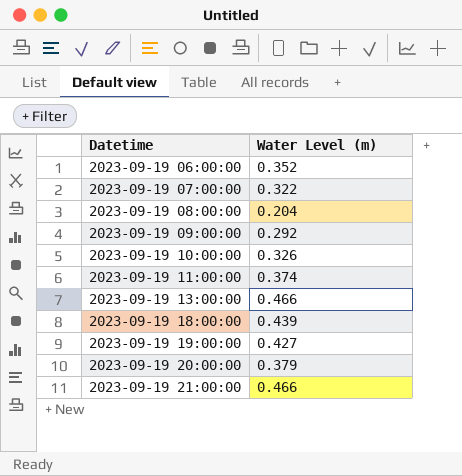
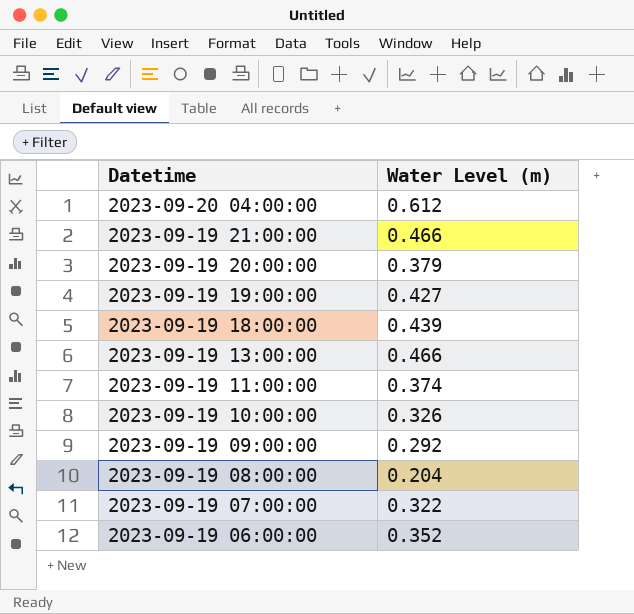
row order: Datetime ascending -> Datetime descending
row 2023-09-20 04:00:00: none -> 0.612

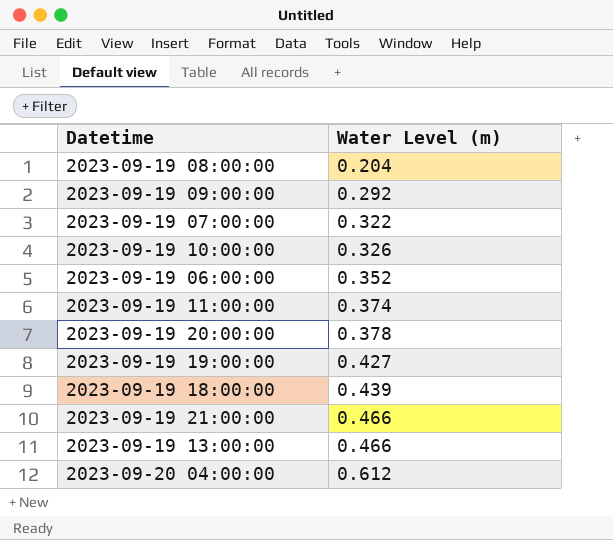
row order: Datetime descending -> Water Level (m) ascending
2023-09-19 20:00:00 | Water Level (m): 0.379 -> 0.378

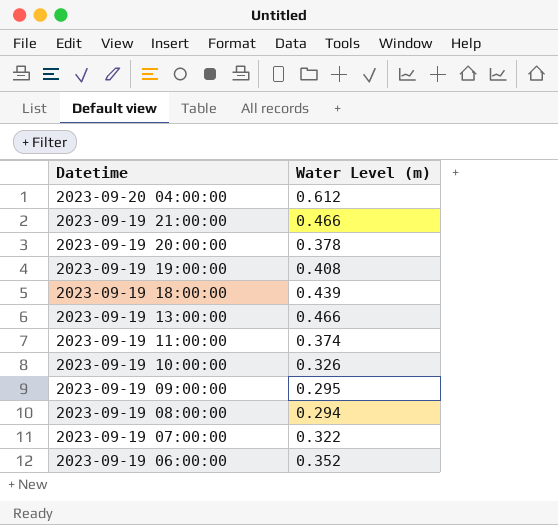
row order: Water Level (m) ascending -> Datetime descending
2023-09-19 19:00:00 | Water Level (m): 0.427 -> 0.408
2023-09-19 09:00:00 | Water Level (m): 0.292 -> 0.295
2023-09-19 08:00:00 | Water Level (m): 0.204 -> 0.294

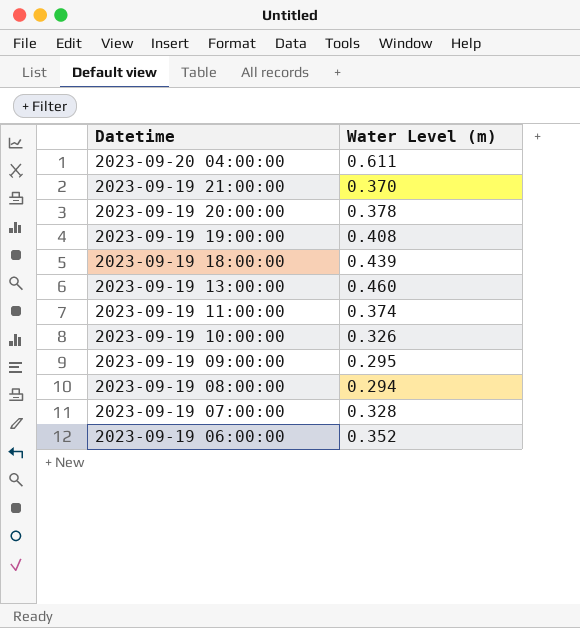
2023-09-20 04:00:00 | Water Level (m): 0.612 -> 0.611
2023-09-19 21:00:00 | Water Level (m): 0.466 -> 0.370
2023-09-19 13:00:00 | Water Level (m): 0.466 -> 0.460
2023-09-19 07:00:00 | Water Level (m): 0.322 -> 0.328

